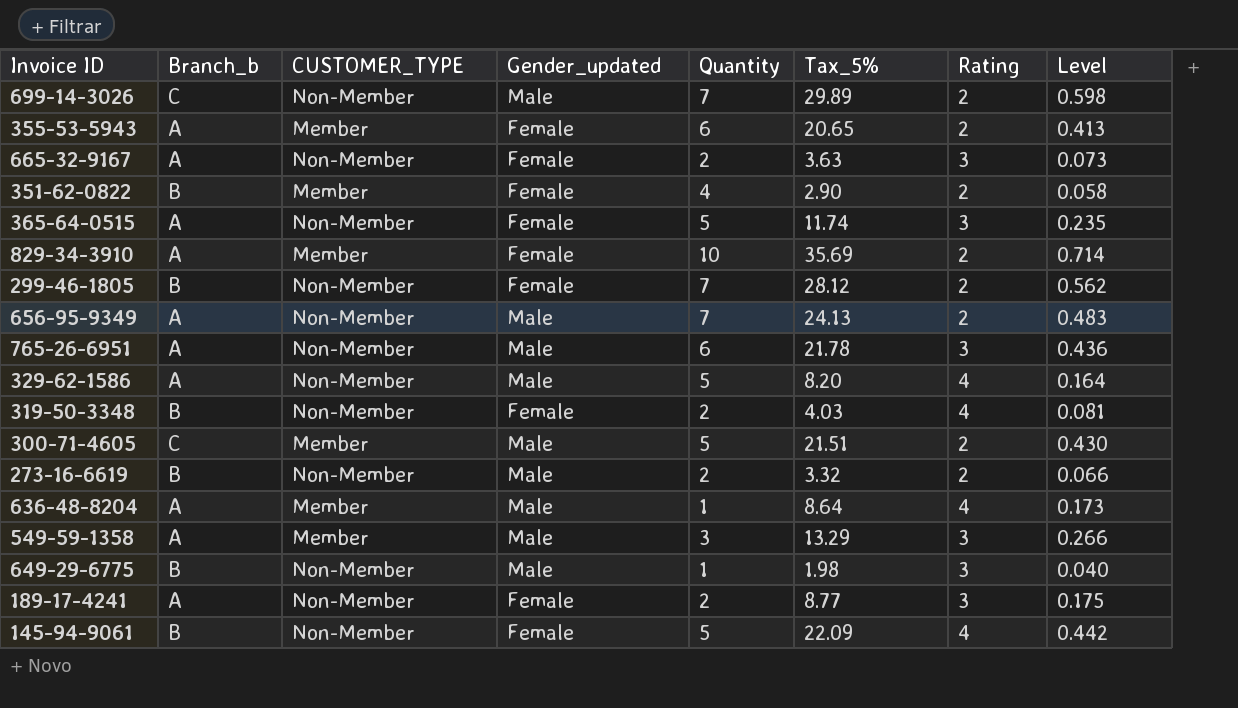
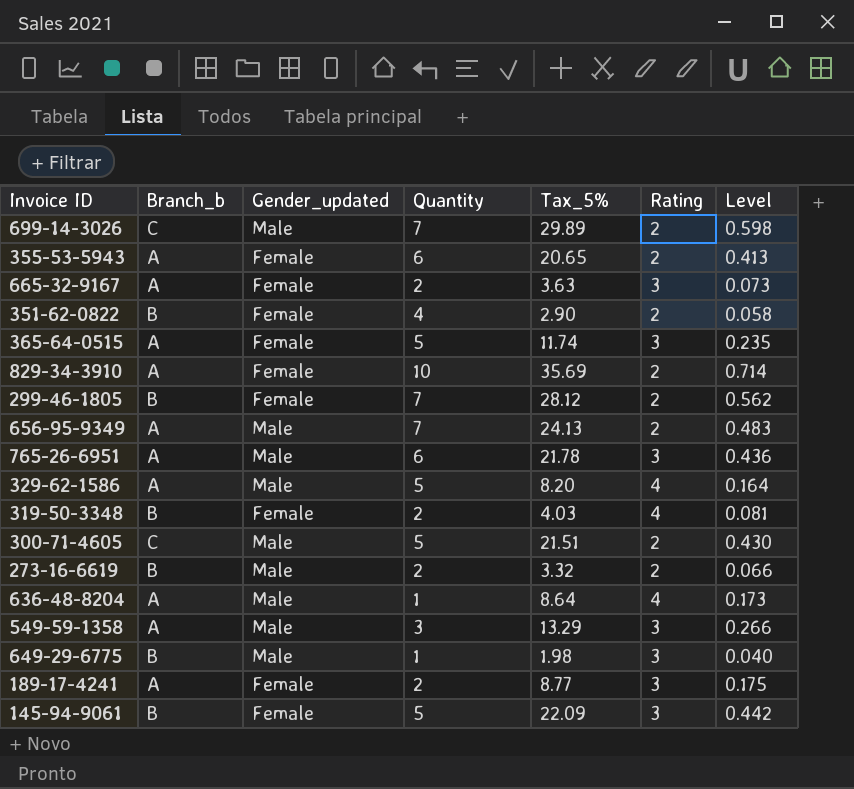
column CUSTOMER_TYPE | position: 3 -> none
145-94-9061 | Rating: 4 -> 3

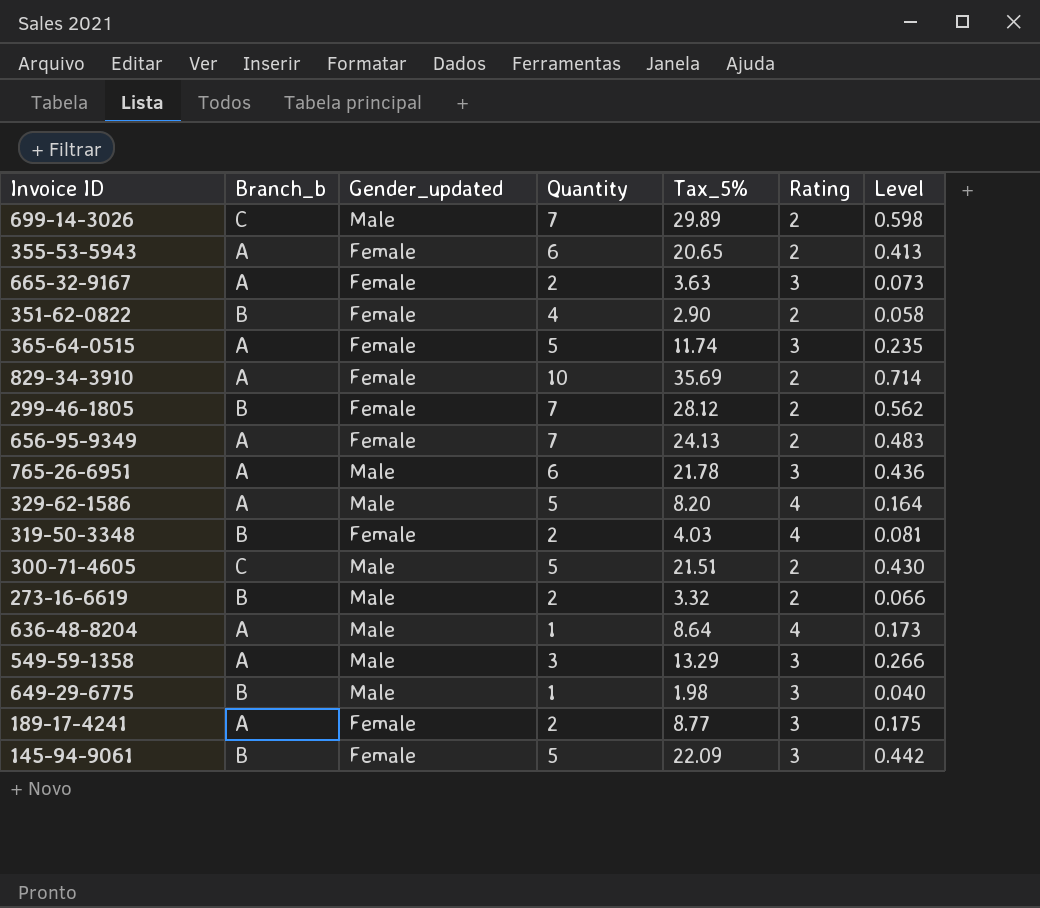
656-95-9349 | Gender_updated: Male -> Female

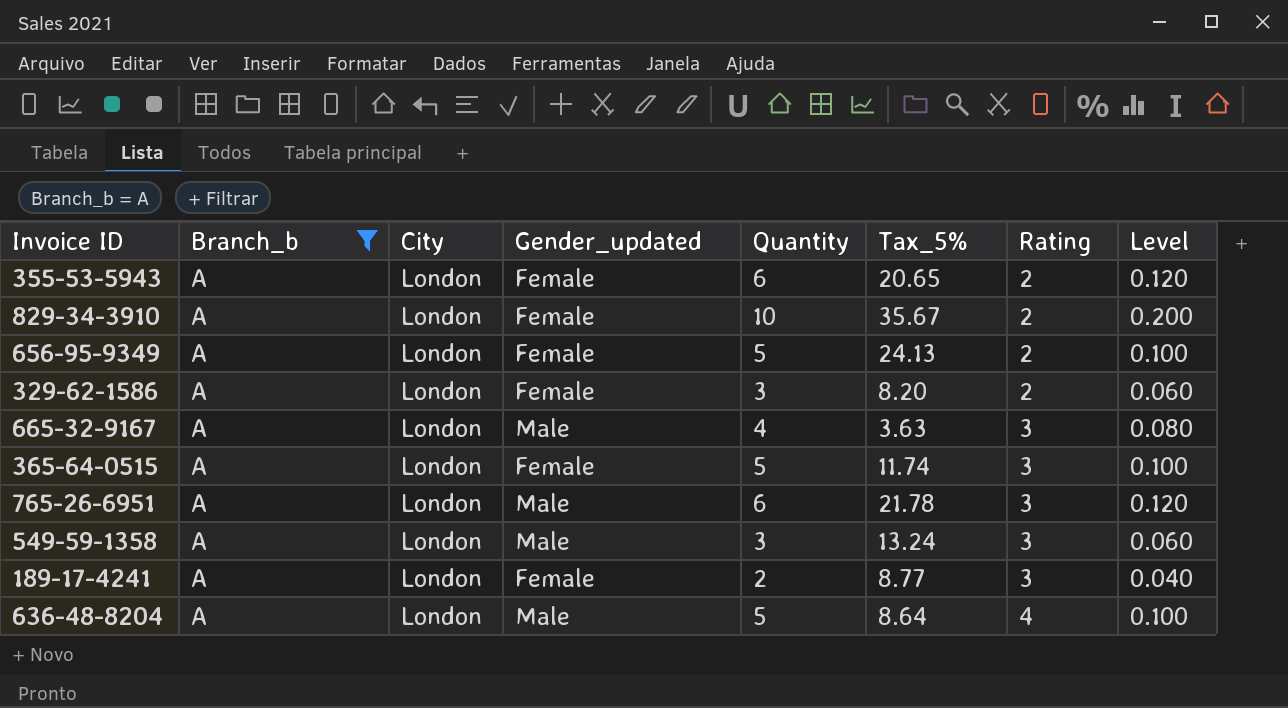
filter: none -> Branch_b = A
row order: none -> Rating ascending
column City | position: none -> 3
column Level | formula: [Tax_5%] * 0.02 -> [Quantity] * 0.02
829-34-3910 | Tax_5%: 35.69 -> 35.67
656-95-9349 | Quantity: 7 -> 5
329-62-1586 | Gender_updated: Male -> Female
329-62-1586 | Quantity: 5 -> 3
329-62-1586 | Rating: 4 -> 2
665-32-9167 | Gender_updated: Female -> Male
665-32-9167 | Quantity: 2 -> 4
549-59-1358 | Tax_5%: 13.29 -> 13.24
636-48-8204 | Quantity: 1 -> 5

